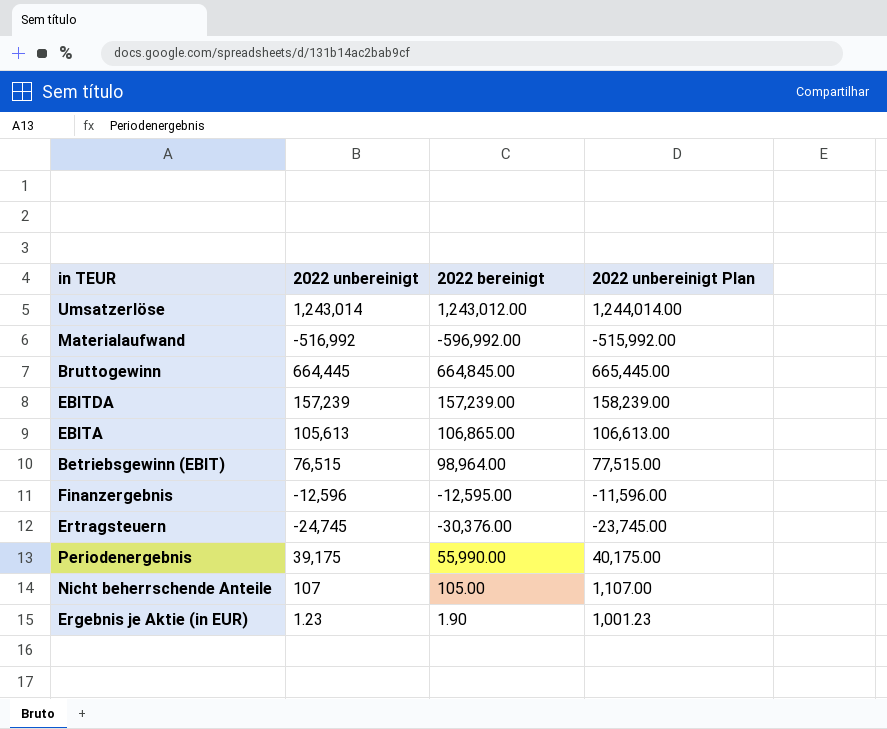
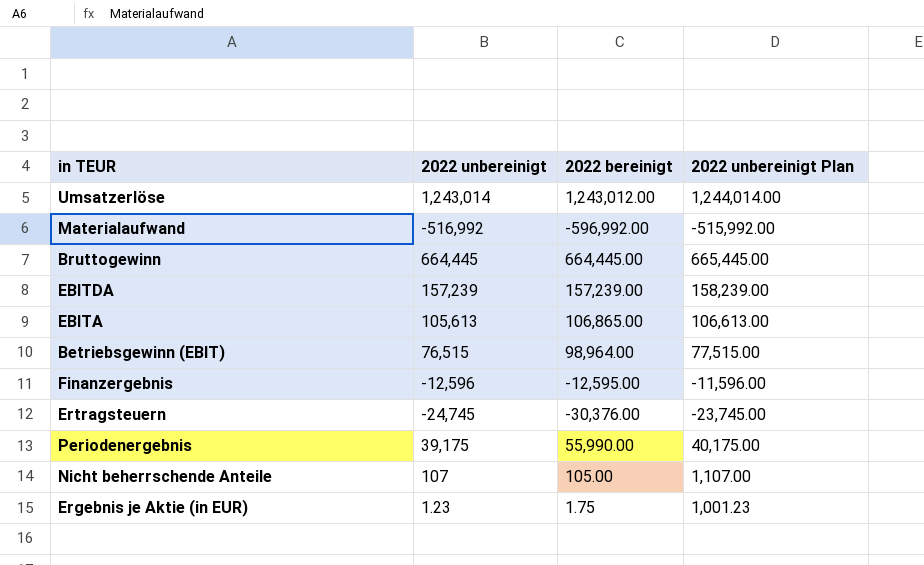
Bruttogewinn | 2022 bereinigt: 664,845.00 -> 664,445.00
Ergebnis je Aktie (in EUR) | 2022 bereinigt: 1.90 -> 1.75

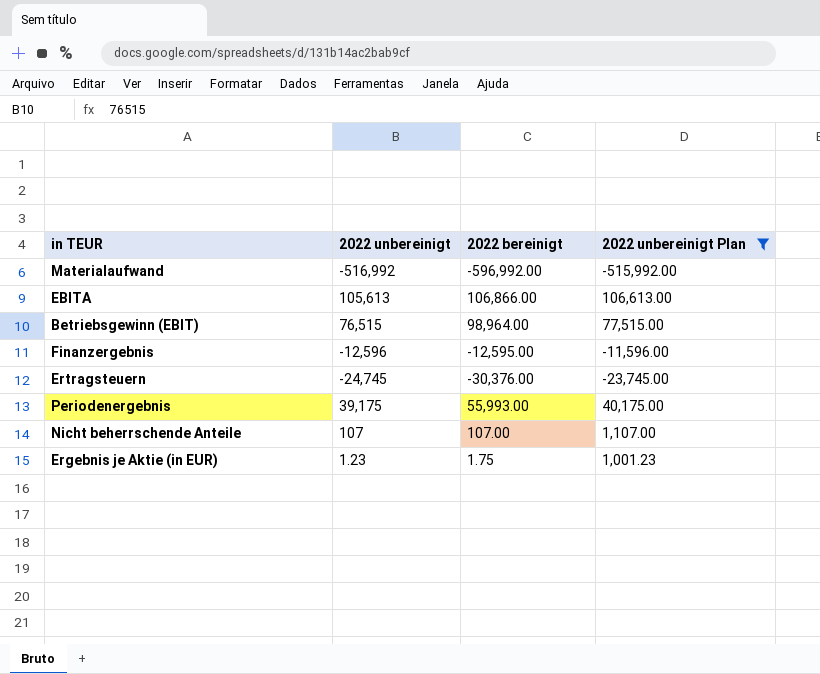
filter: none -> 2022 unbereinigt Plan <= 106,613.00
EBITA | 2022 bereinigt: 106,865.00 -> 106,866.00
Periodenergebnis | 2022 bereinigt: 55,990.00 -> 55,993.00
Nicht beherrschende Anteile | 2022 bereinigt: 105.00 -> 107.00

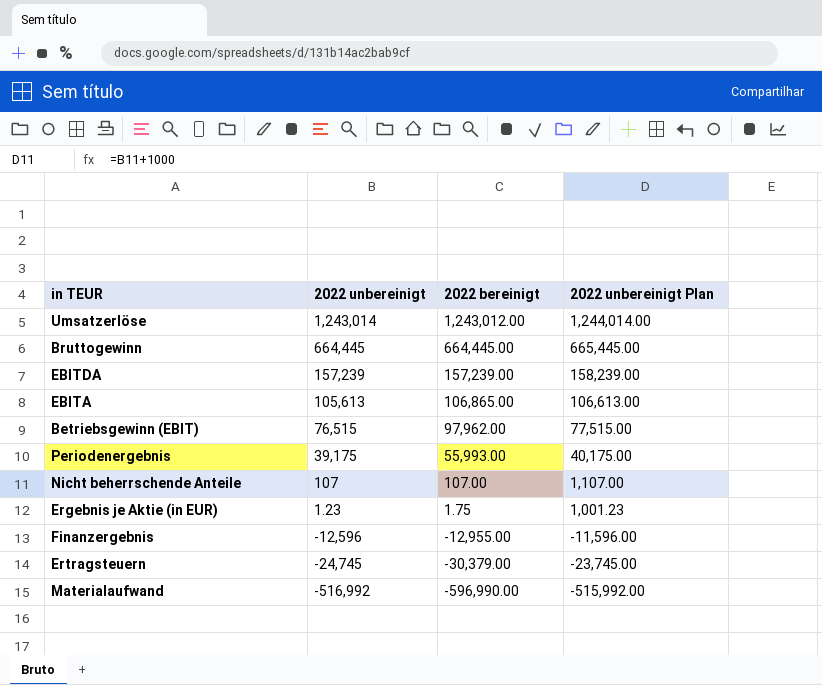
filter: 2022 unbereinigt Plan <= 106,613.00 -> none
row order: none -> 2022 unbereinigt descending
EBITA | 2022 bereinigt: 106,866.00 -> 106,865.00
Betriebsgewinn (EBIT) | 2022 bereinigt: 98,964.00 -> 97,962.00
Finanzergebnis | 2022 bereinigt: -12,595.00 -> -12,955.00
Ertragsteuern | 2022 bereinigt: -30,376.00 -> -30,379.00
Materialaufwand | 2022 bereinigt: -596,992.00 -> -596,990.00

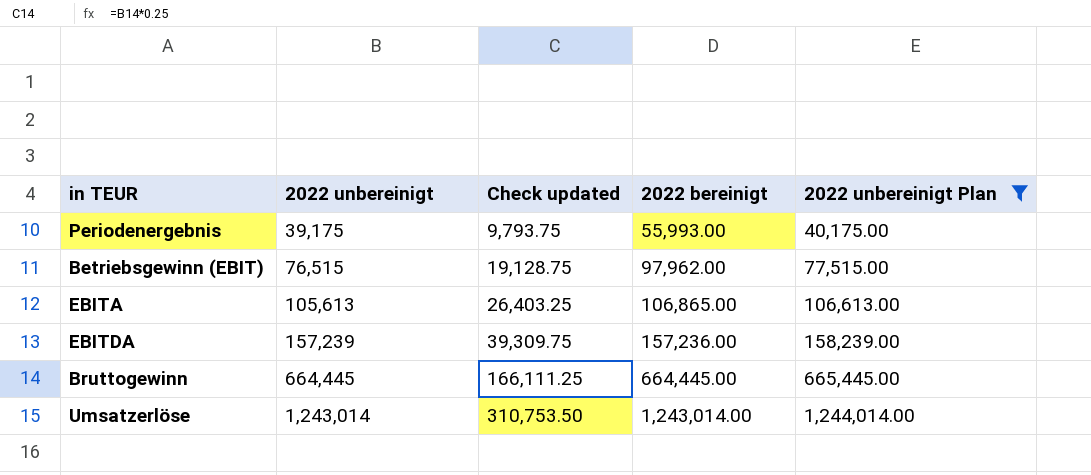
filter: none -> 2022 unbereinigt Plan >= 40,175.00
row order: 2022 unbereinigt descending -> 2022 unbereinigt ascending
column Check updated | formula: none -> [2022 unbereinigt] * 0.25
EBITDA | 2022 bereinigt: 157,239.00 -> 157,236.00
Umsatzerlöse | 2022 bereinigt: 1,243,012.00 -> 1,243,014.00

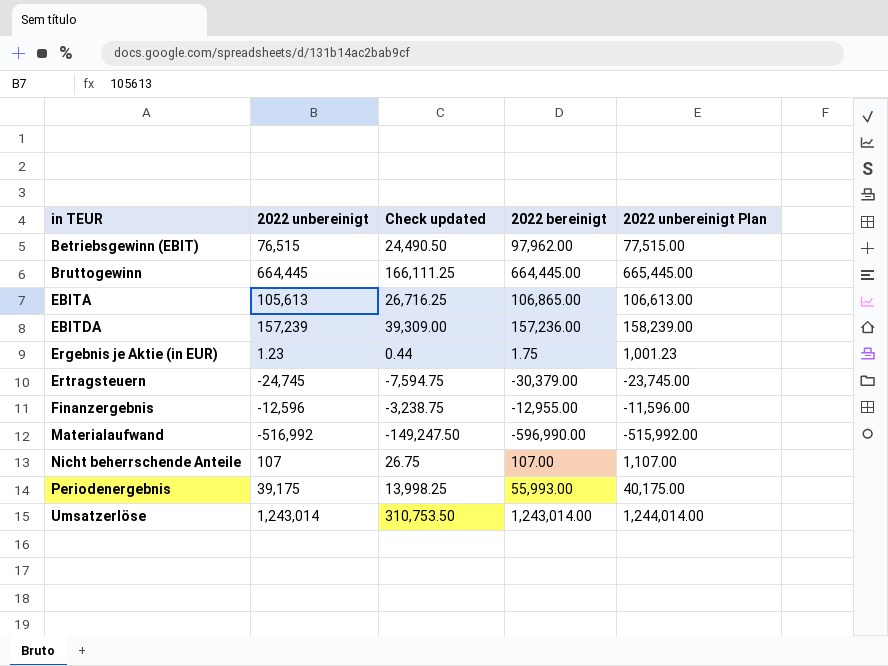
filter: 2022 unbereinigt Plan >= 40,175.00 -> none
row order: 2022 unbereinigt ascending -> in TEUR ascending
column Check updated | formula: [2022 unbereinigt] * 0.25 -> [2022 bereinigt] * 0.25

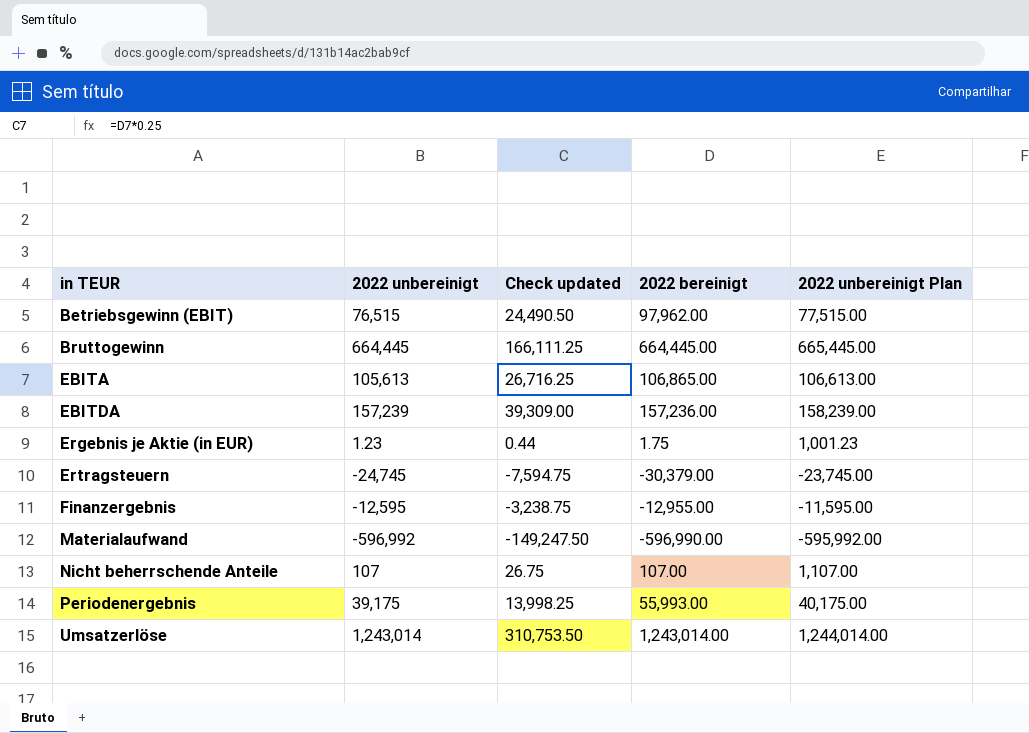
Finanzergebnis | 2022 unbereinigt: -12,596 -> -12,595
Finanzergebnis | 2022 unbereinigt Plan: -11,596.00 -> -11,595.00
Materialaufwand | 2022 unbereinigt: -516,992 -> -596,992
Materialaufwand | 2022 unbereinigt Plan: -515,992.00 -> -595,992.00

